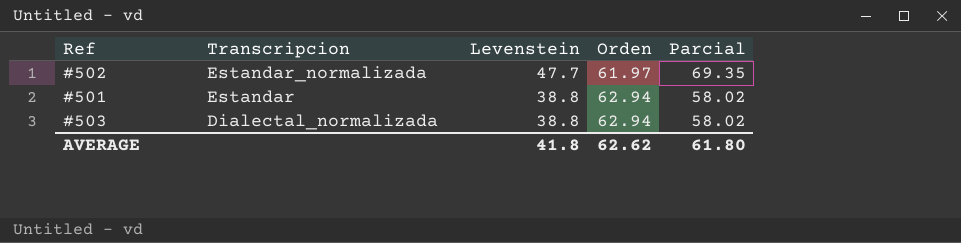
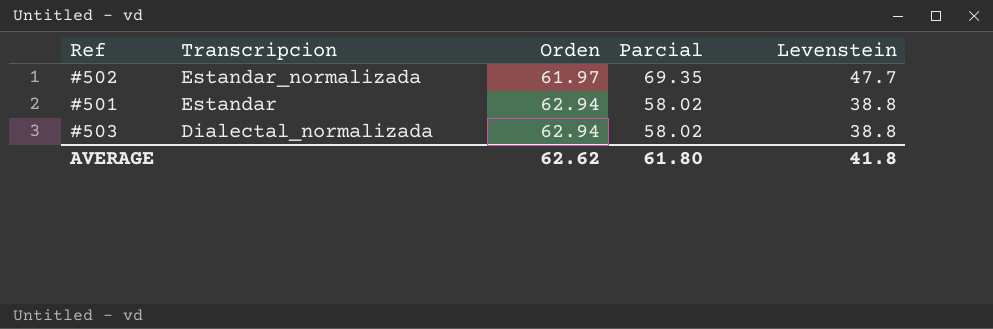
column Levenstein | position: 3 -> 5

